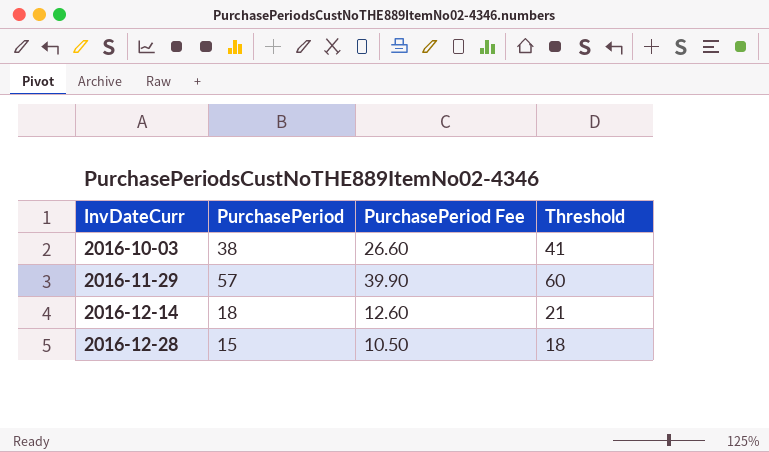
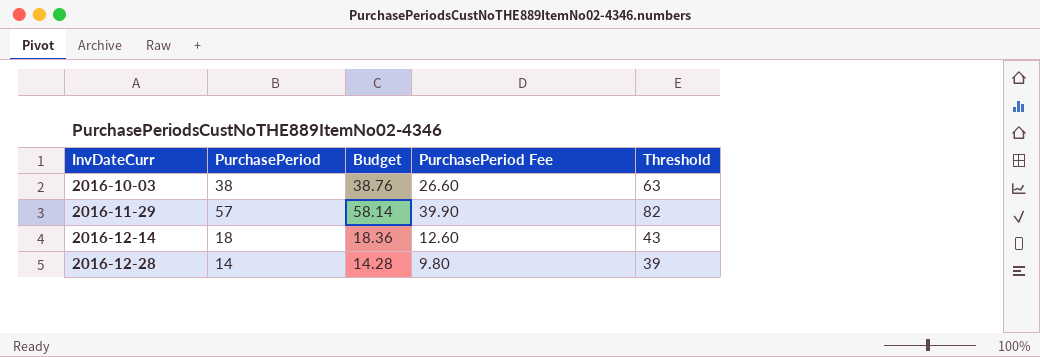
column Budget | formula: none -> [PurchasePeriod] * 1.02
column Threshold | formula: [PurchasePeriod] + 3 -> [PurchasePeriod] + 25
2016-12-28 | PurchasePeriod: 15 -> 14
2016-12-28 | PurchasePeriod Fee: 10.50 -> 9.80

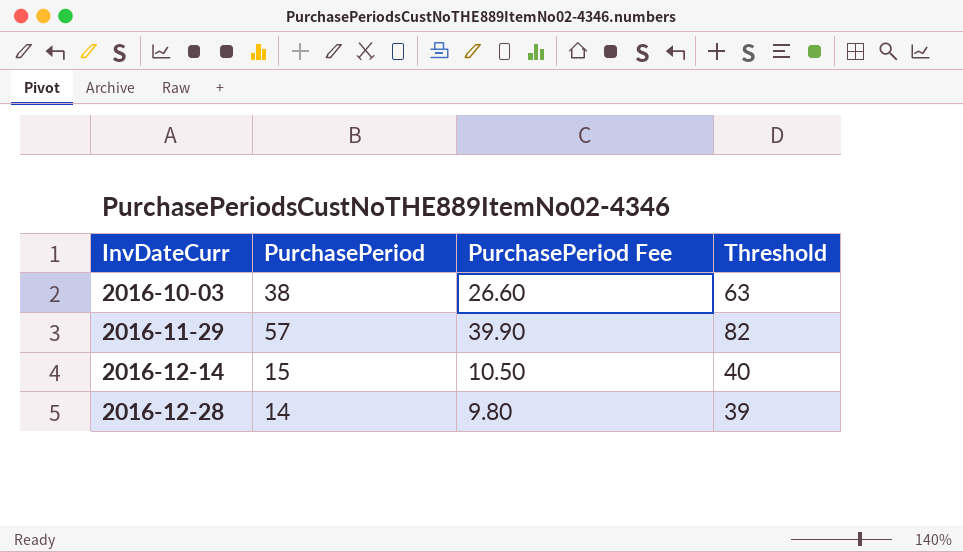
column Budget | formula: [PurchasePeriod] * 1.02 -> none
2016-12-14 | PurchasePeriod: 18 -> 15
2016-12-14 | PurchasePeriod Fee: 12.60 -> 10.50
2016-12-14 | Threshold: 43 -> 40

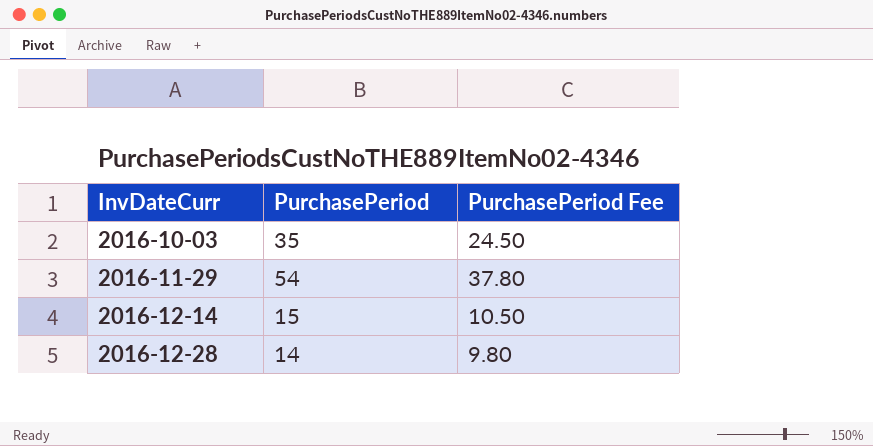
column Threshold | formula: [PurchasePeriod] + 25 -> none
2016-10-03 | PurchasePeriod: 38 -> 35
2016-10-03 | PurchasePeriod Fee: 26.60 -> 24.50
2016-11-29 | PurchasePeriod: 57 -> 54
2016-11-29 | PurchasePeriod Fee: 39.90 -> 37.80

